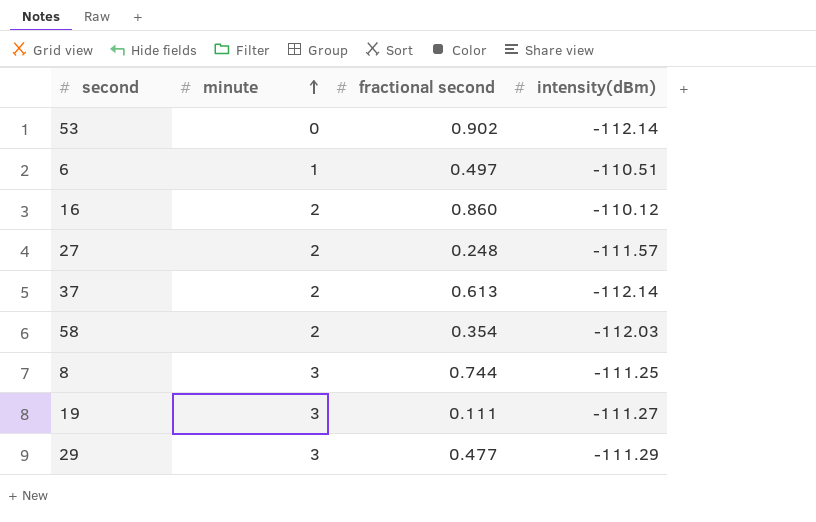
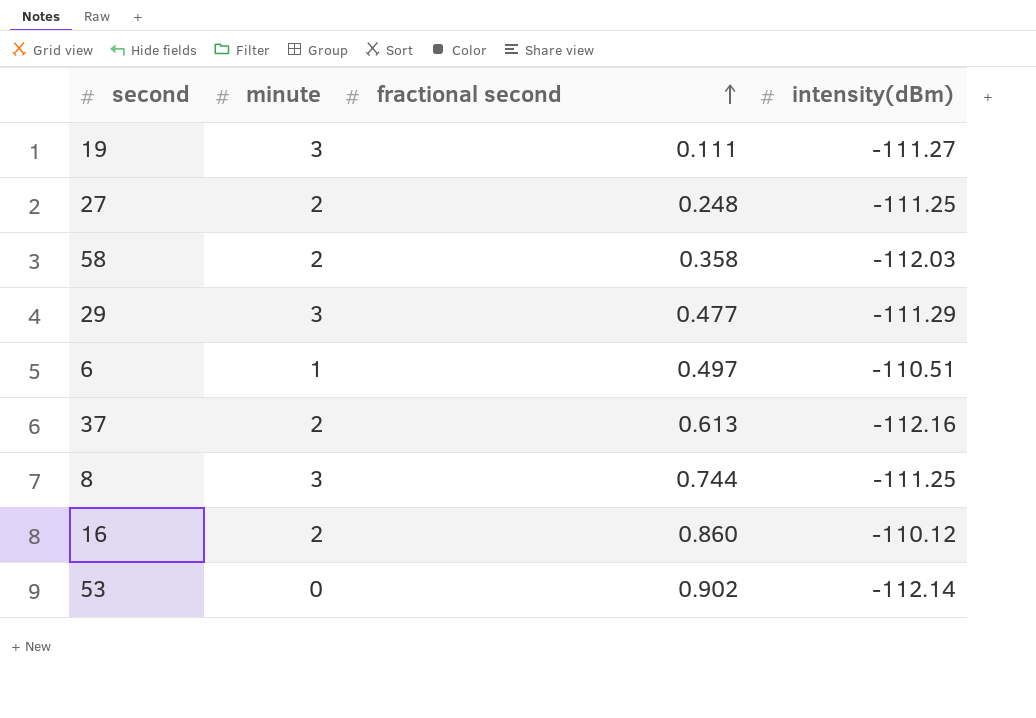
row order: minute ascending -> fractional second ascending
27 | intensity(dBm): -111.57 -> -111.25
58 | fractional second: 0.354 -> 0.358
37 | intensity(dBm): -112.14 -> -112.16

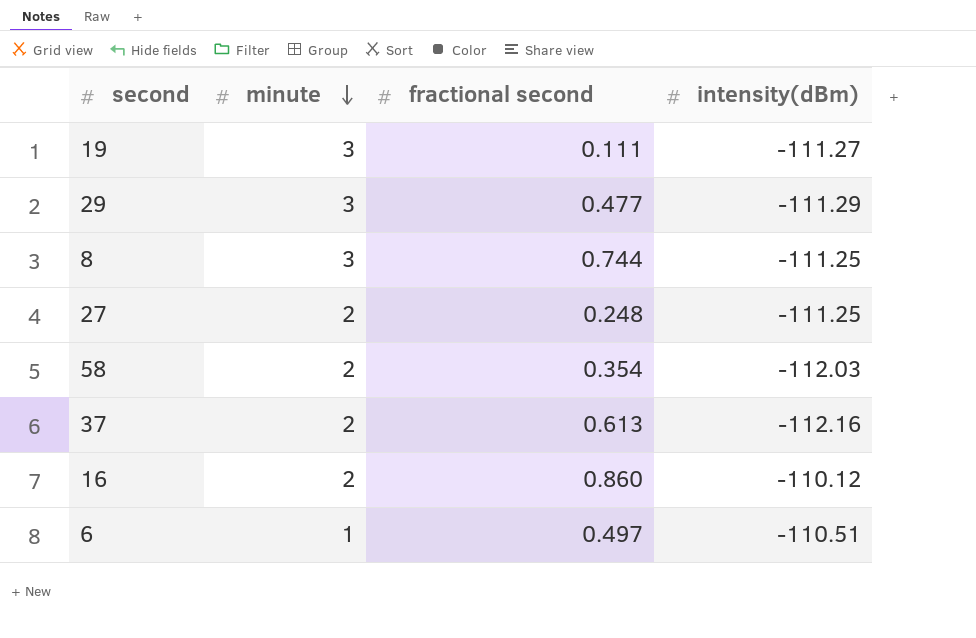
row order: fractional second ascending -> minute descending
row 53: 0 | 0.902 | -112.14 -> none
58 | fractional second: 0.358 -> 0.354

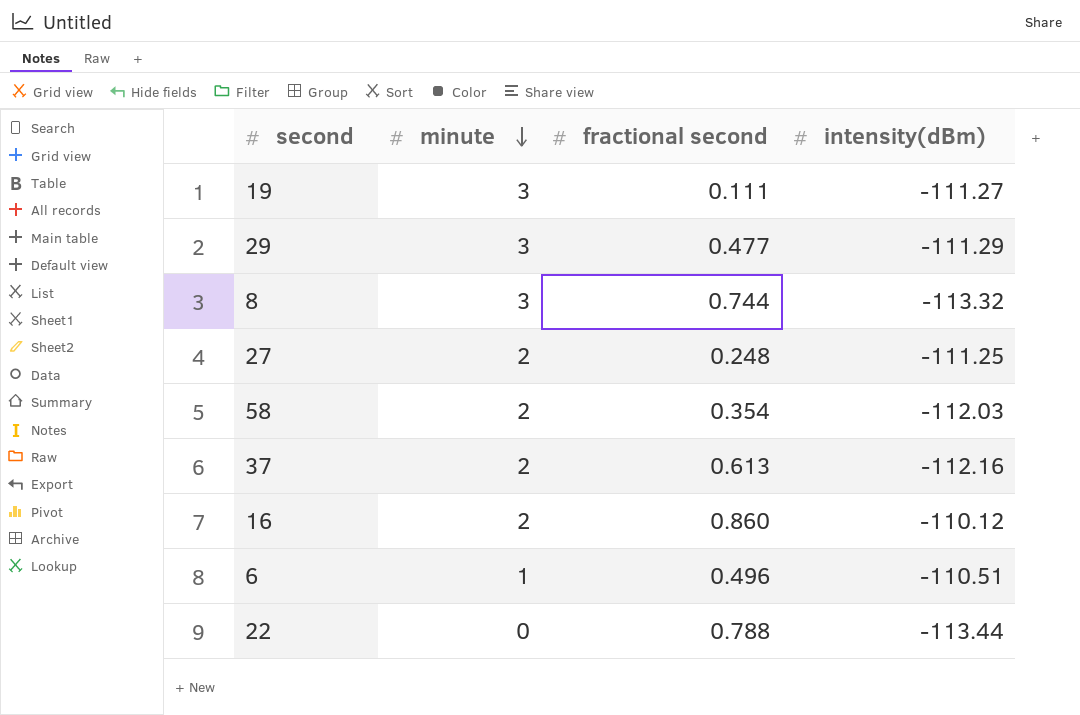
8 | intensity(dBm): -111.25 -> -113.32
6 | fractional second: 0.497 -> 0.496
row 22: none -> 0 | 0.788 | -113.44

